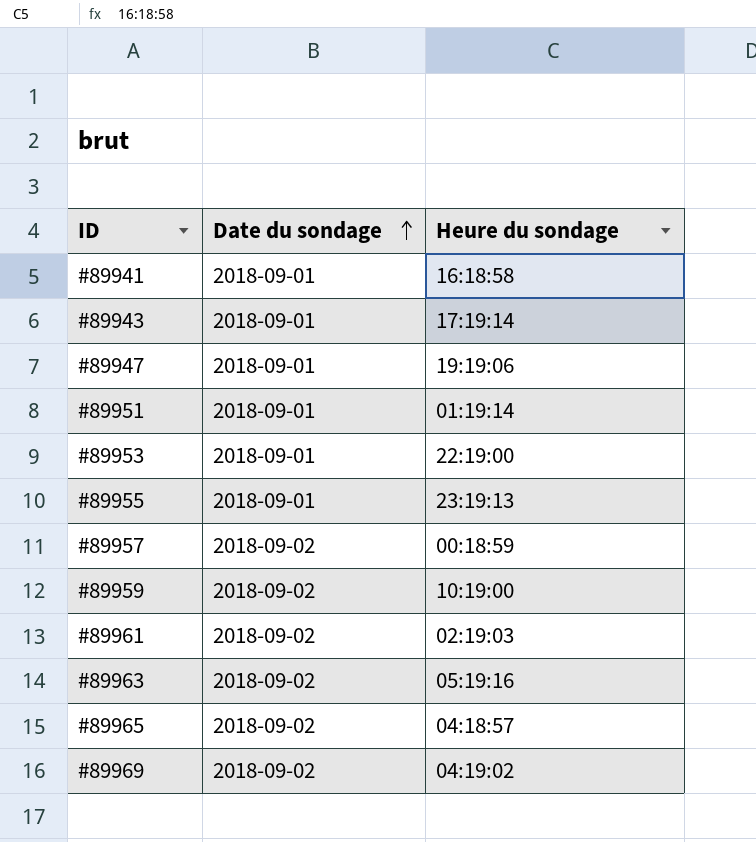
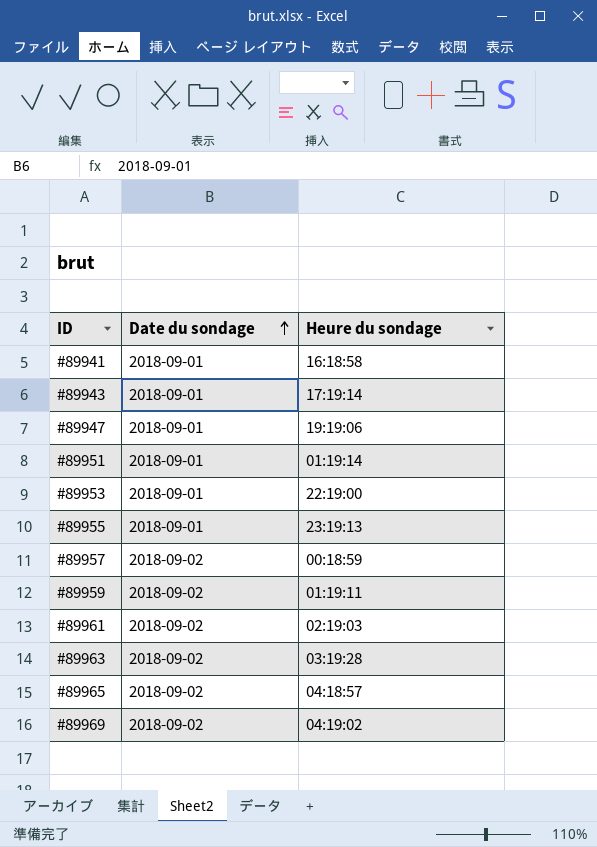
#89959 | Heure du sondage: 10:19:00 -> 01:19:11
#89963 | Heure du sondage: 05:19:16 -> 03:19:28

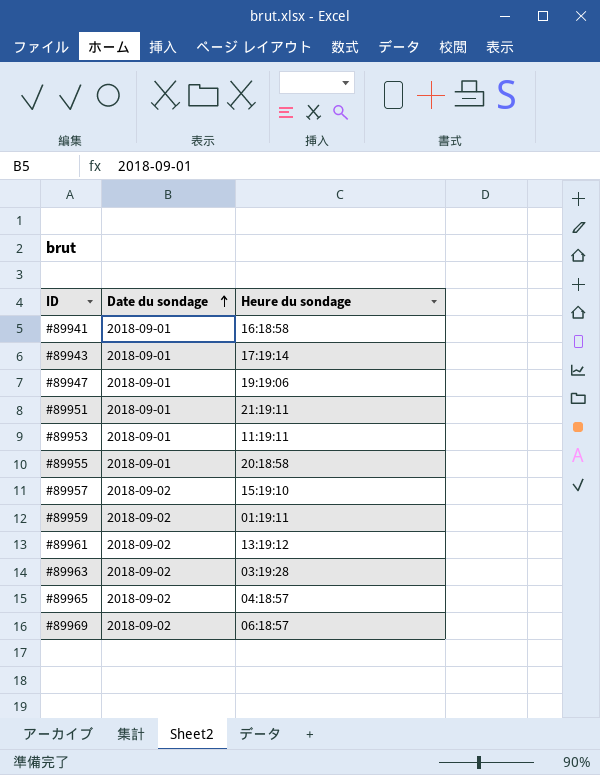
#89951 | Heure du sondage: 01:19:14 -> 21:19:11
#89953 | Heure du sondage: 22:19:00 -> 11:19:11
#89955 | Heure du sondage: 23:19:13 -> 20:18:58
#89957 | Heure du sondage: 00:18:59 -> 15:19:10
#89961 | Heure du sondage: 02:19:03 -> 13:19:12
#89969 | Heure du sondage: 04:19:02 -> 06:18:57

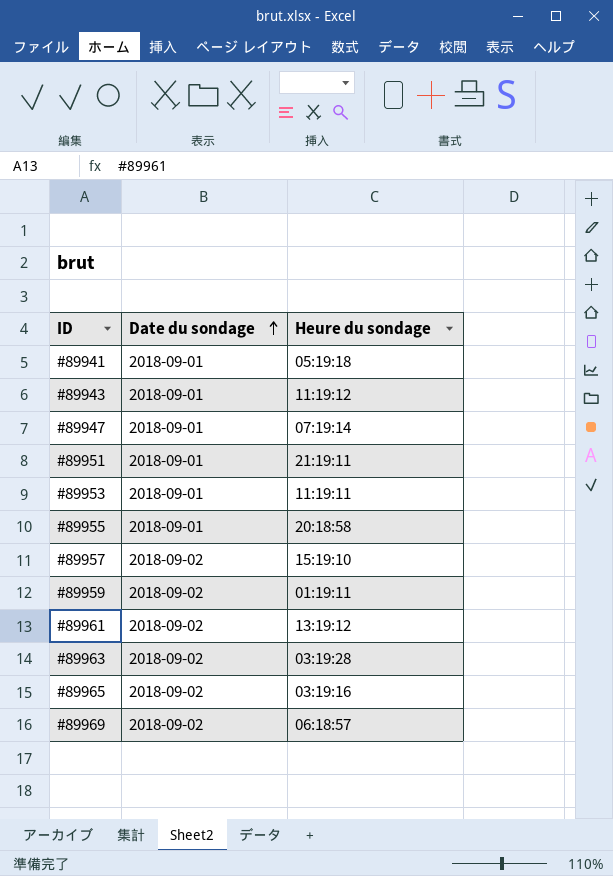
#89941 | Heure du sondage: 16:18:58 -> 05:19:18
#89943 | Heure du sondage: 17:19:14 -> 11:19:12
#89947 | Heure du sondage: 19:19:06 -> 07:19:14
#89965 | Heure du sondage: 04:18:57 -> 03:19:16

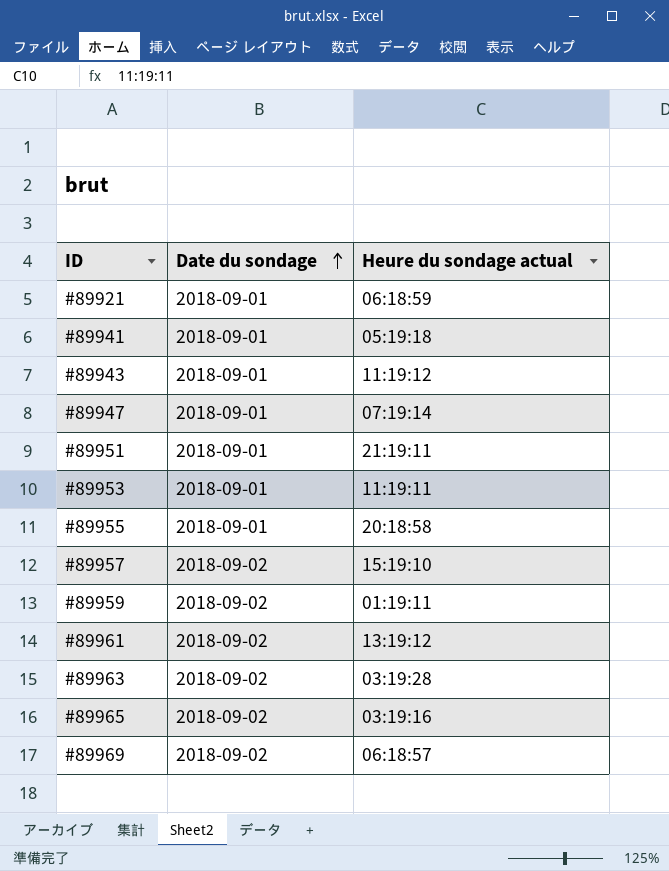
column name: Heure du sondage -> Heure du sondage actual
row #89921: none -> 2018-09-01 | 06:18:59

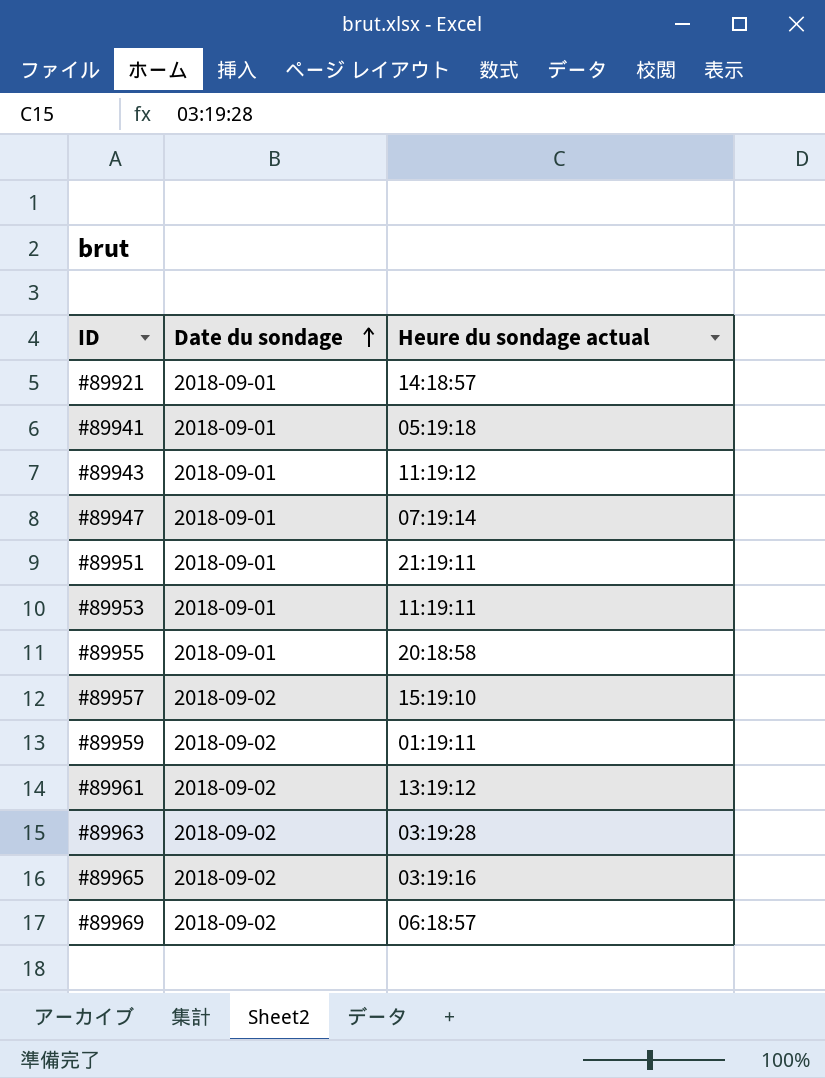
#89921 | Heure du sondage actual: 06:18:59 -> 14:18:57

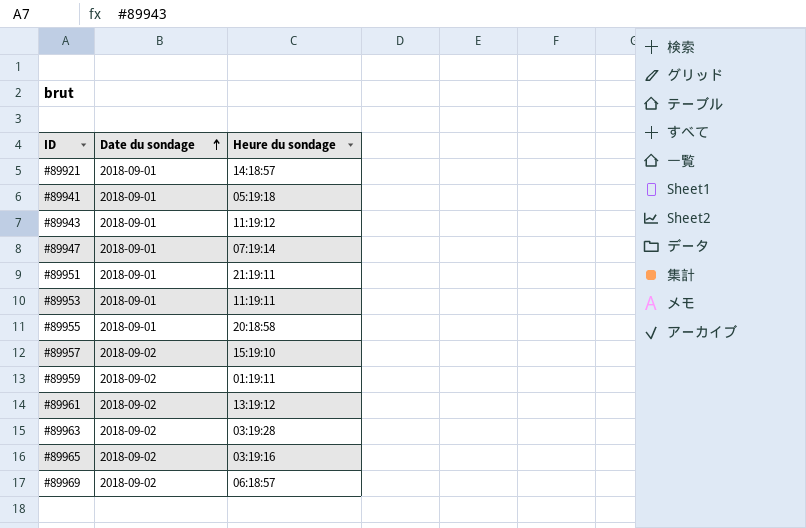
column name: Heure du sondage actual -> Heure du sondage

